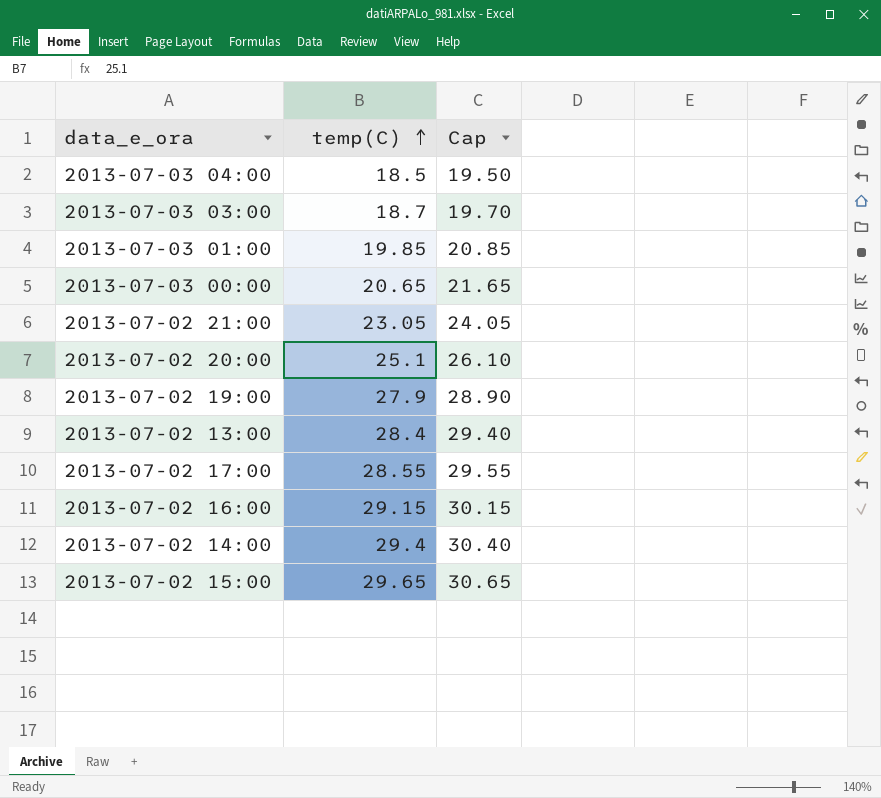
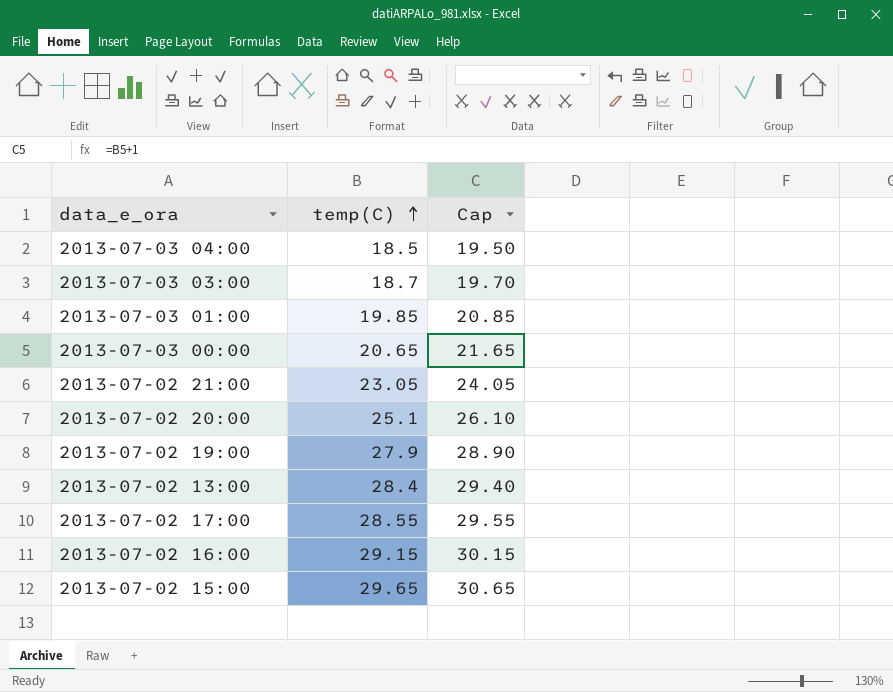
row 2013-07-02 14:00: 29.4 | 30.40 -> none

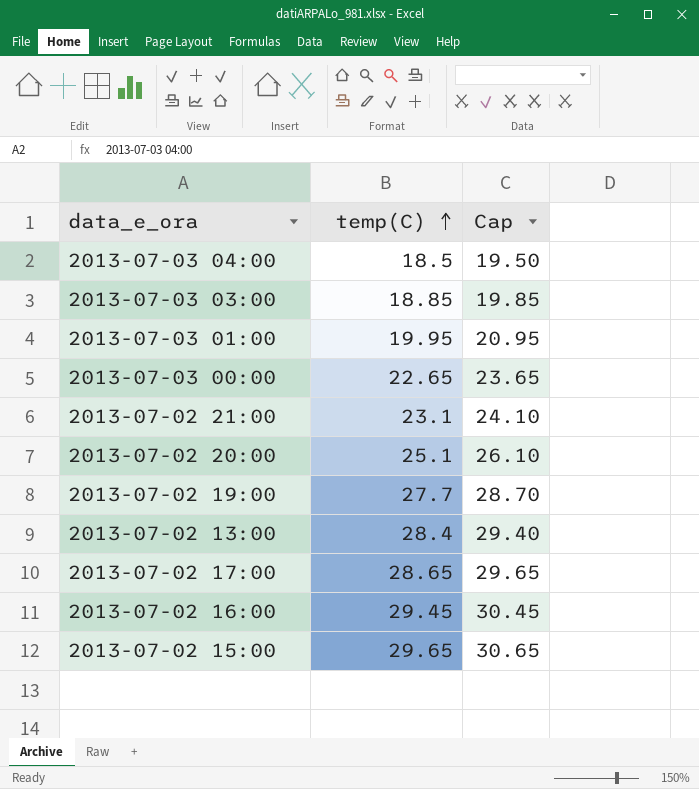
2013-07-03 03:00 | temp(C): 18.7 -> 18.85
2013-07-03 03:00 | Cap: 19.70 -> 19.85
2013-07-03 01:00 | temp(C): 19.85 -> 19.95
2013-07-03 01:00 | Cap: 20.85 -> 20.95
2013-07-03 00:00 | temp(C): 20.65 -> 22.65
2013-07-03 00:00 | Cap: 21.65 -> 23.65
2013-07-02 21:00 | temp(C): 23.05 -> 23.1
2013-07-02 21:00 | Cap: 24.05 -> 24.10
2013-07-02 19:00 | temp(C): 27.9 -> 27.7
2013-07-02 19:00 | Cap: 28.90 -> 28.70
2013-07-02 17:00 | temp(C): 28.55 -> 28.65
2013-07-02 17:00 | Cap: 29.55 -> 29.65
2013-07-02 16:00 | temp(C): 29.15 -> 29.45
2013-07-02 16:00 | Cap: 30.15 -> 30.45

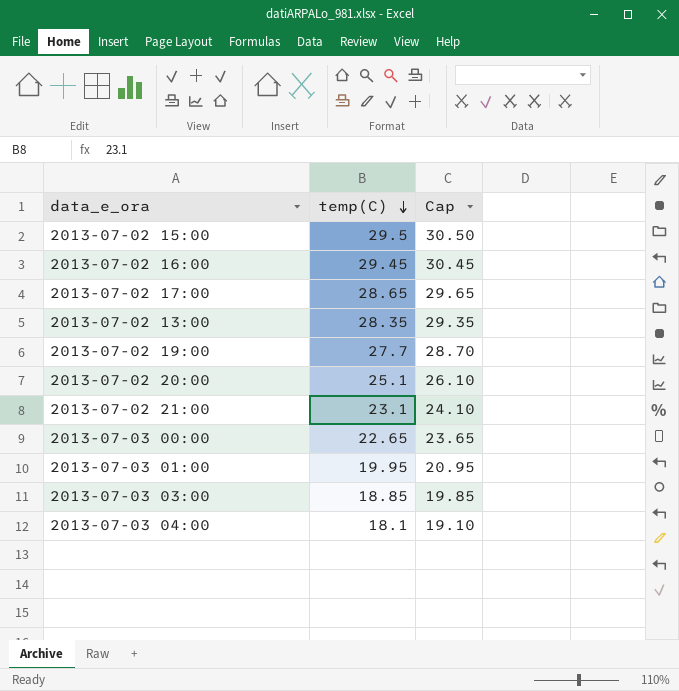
row order: temp(C) ascending -> temp(C) descending
2013-07-02 15:00 | temp(C): 29.65 -> 29.5
2013-07-02 15:00 | Cap: 30.65 -> 30.50
2013-07-02 13:00 | temp(C): 28.4 -> 28.35
2013-07-02 13:00 | Cap: 29.40 -> 29.35
2013-07-03 04:00 | temp(C): 18.5 -> 18.1
2013-07-03 04:00 | Cap: 19.50 -> 19.10

